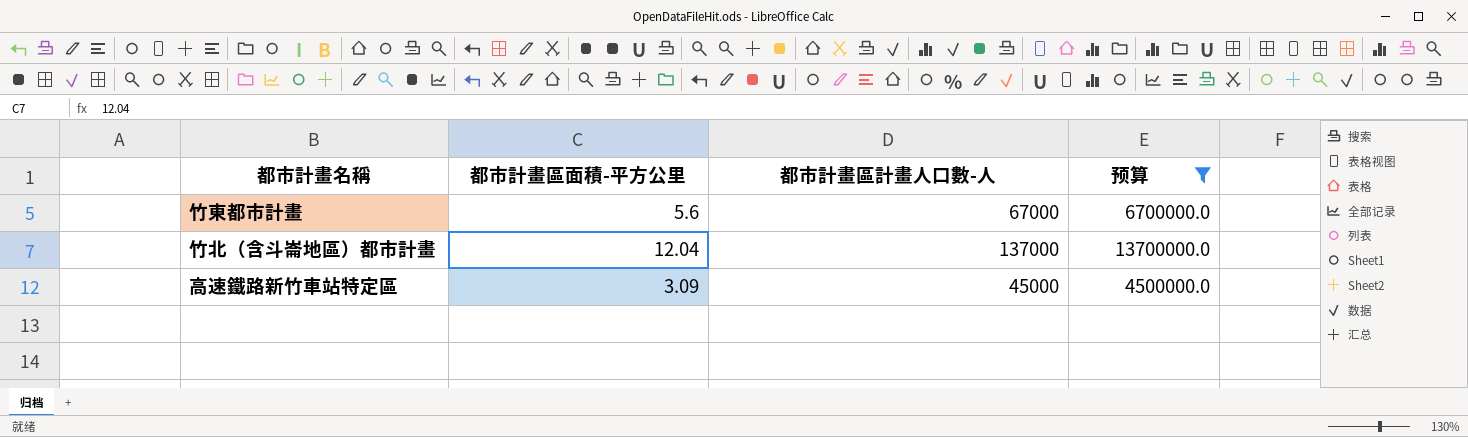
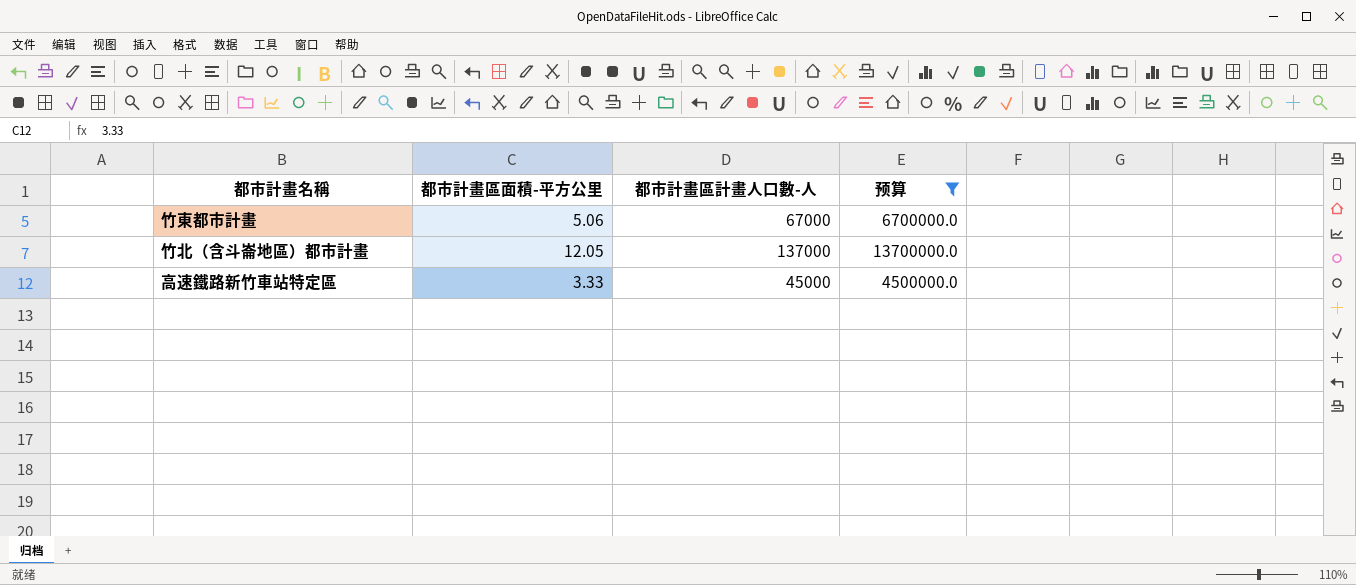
竹東都市計畫 | 都市計畫區面積-平方公里: 5.6 -> 5.06
竹北（含斗崙地區）都市計畫 | 都市計畫區面積-平方公里: 12.04 -> 12.05
高速鐵路新竹車站特定區 | 都市計畫區面積-平方公里: 3.09 -> 3.33

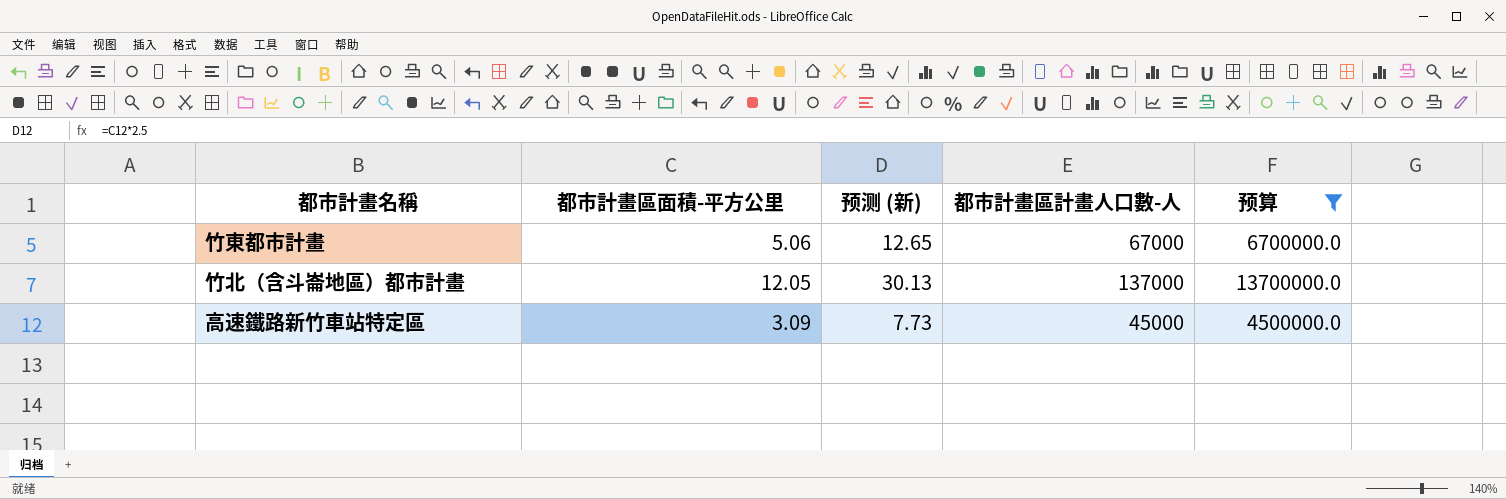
column 预测 (新) | formula: none -> [都市計畫區面積-平方公里] * 2.5
高速鐵路新竹車站特定區 | 都市計畫區面積-平方公里: 3.33 -> 3.09

